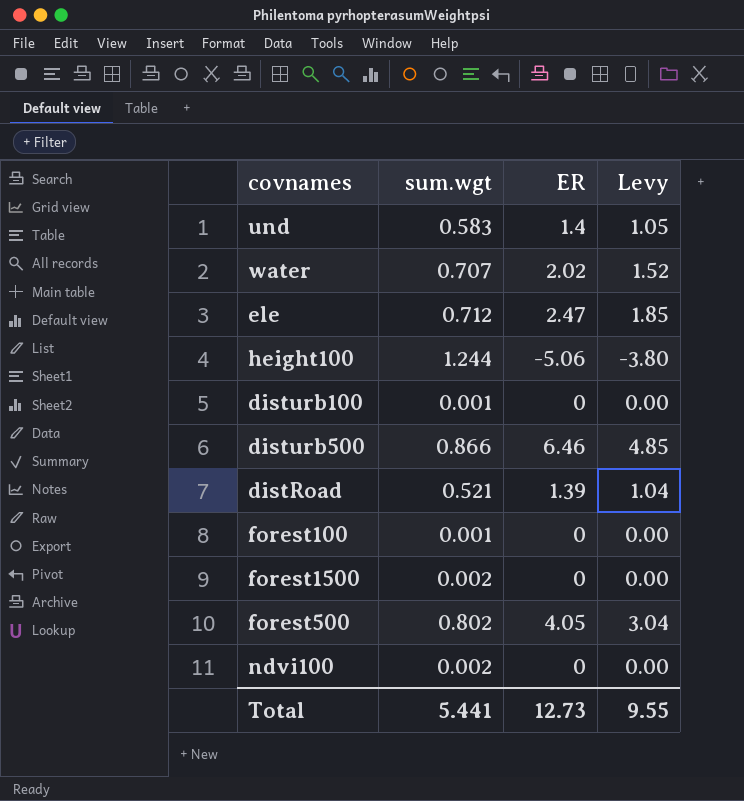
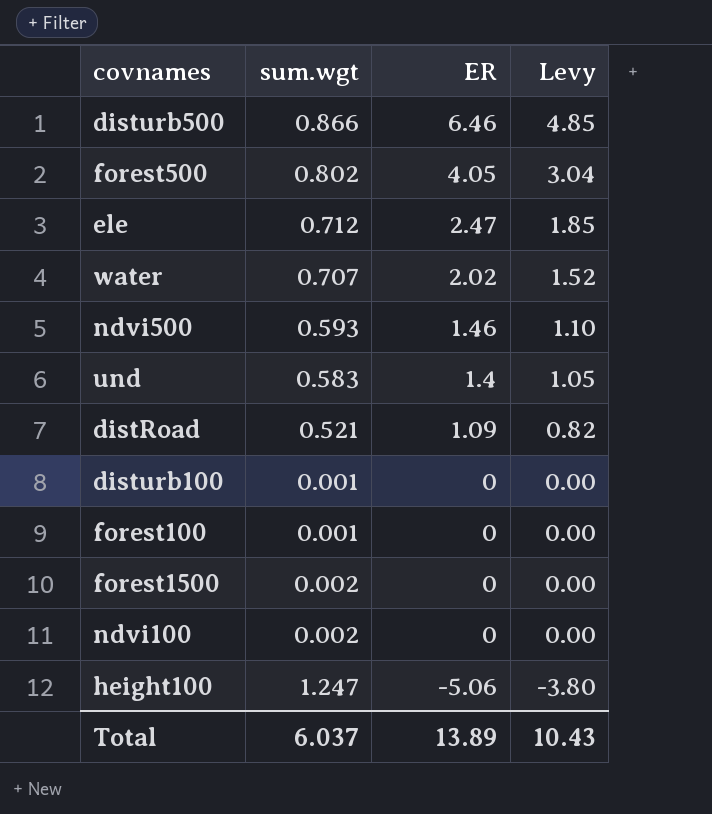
row order: none -> ER descending
row ndvi500: none -> 0.593 | 1.46 | 1.10
distRoad | ER: 1.39 -> 1.09
distRoad | Levy: 1.04 -> 0.82
height100 | sum.wgt: 1.244 -> 1.247
Total | sum.wgt: 5.441 -> 6.037
Total | ER: 12.73 -> 13.89
Total | Levy: 9.55 -> 10.43

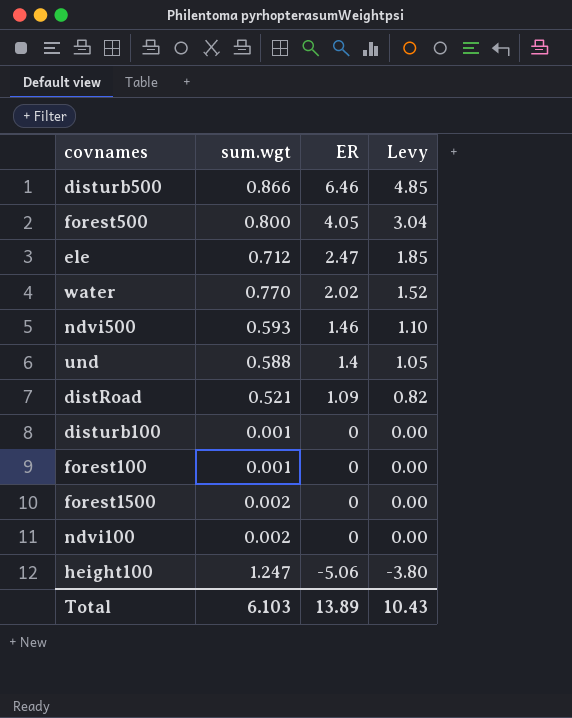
forest500 | sum.wgt: 0.802 -> 0.800
water | sum.wgt: 0.707 -> 0.770
und | sum.wgt: 0.583 -> 0.588
Total | sum.wgt: 6.037 -> 6.103

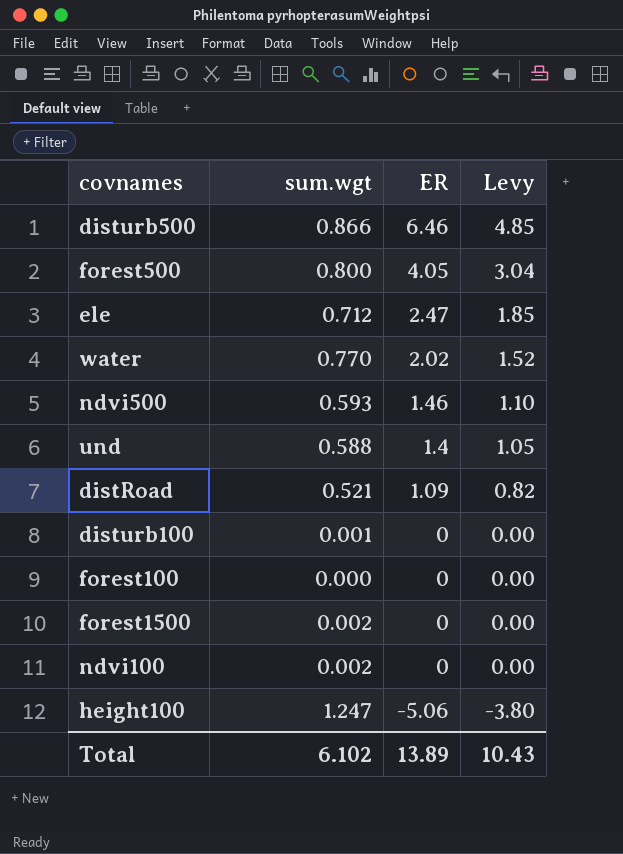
forest100 | sum.wgt: 0.001 -> 0.000
Total | sum.wgt: 6.103 -> 6.102

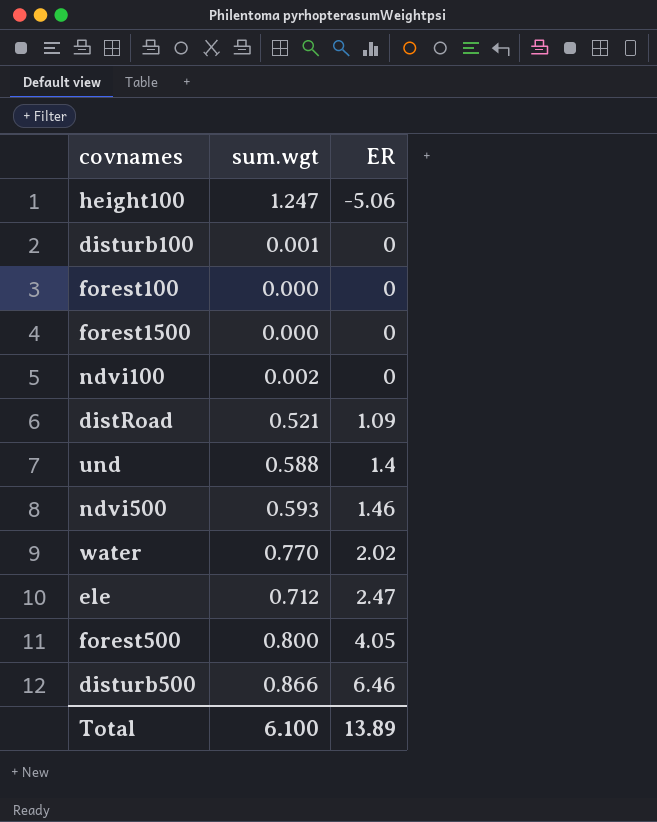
row order: ER descending -> ER ascending
column Levy | formula: [ER] * 0.75 -> none
forest1500 | sum.wgt: 0.002 -> 0.000
Total | sum.wgt: 6.102 -> 6.100

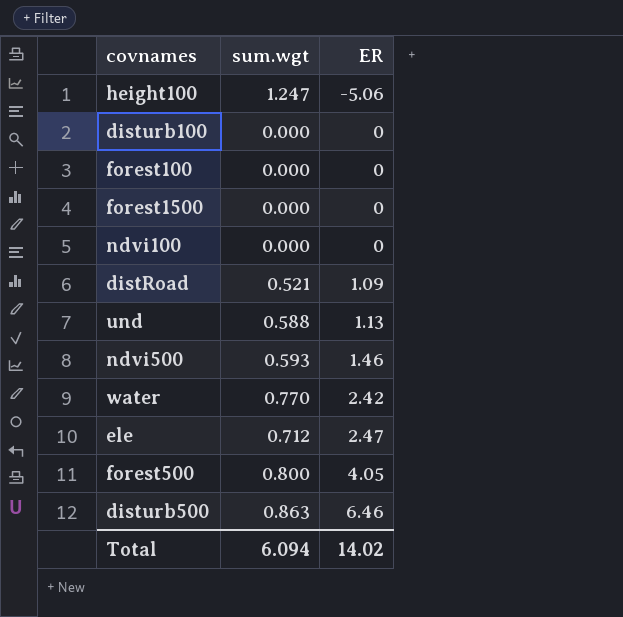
disturb100 | sum.wgt: 0.001 -> 0.000
ndvi100 | sum.wgt: 0.002 -> 0.000
und | ER: 1.4 -> 1.13
water | ER: 2.02 -> 2.42
disturb500 | sum.wgt: 0.866 -> 0.863
Total | sum.wgt: 6.100 -> 6.094
Total | ER: 13.89 -> 14.02

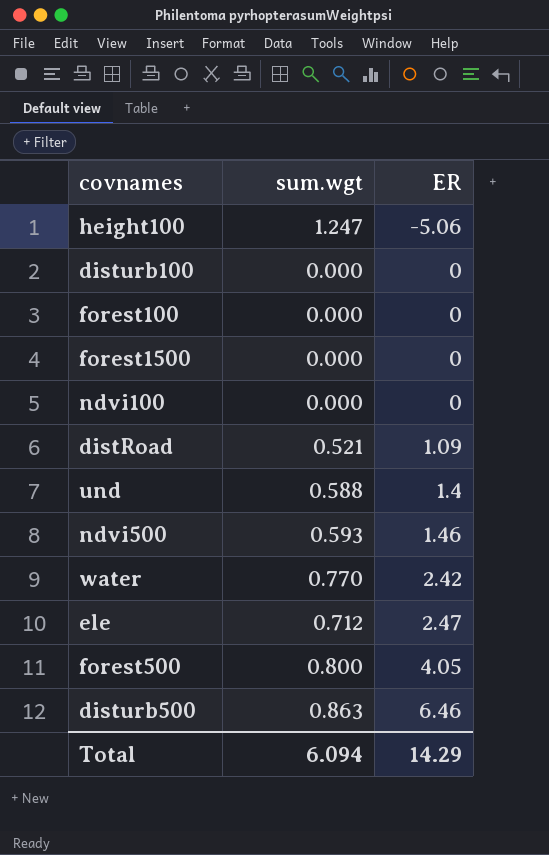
und | ER: 1.13 -> 1.4
Total | ER: 14.02 -> 14.29

